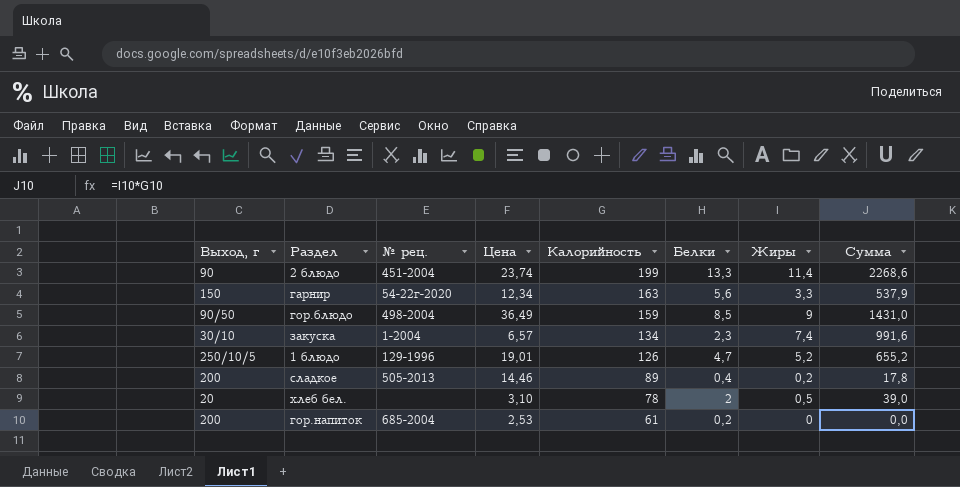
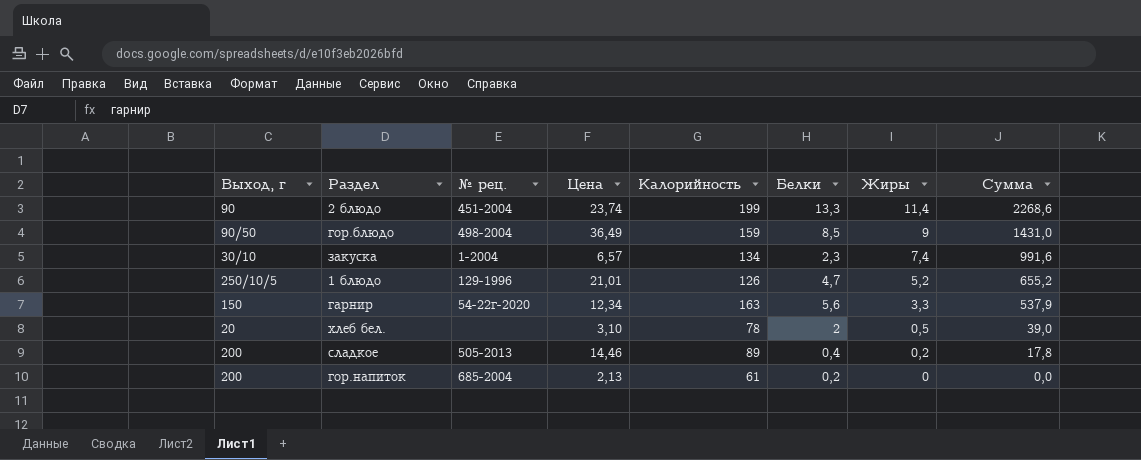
row order: Калорийность descending -> Жиры descending
1 блюдо | Цена: 19,01 -> 21,01
гор.напиток | Цена: 2,53 -> 2,13

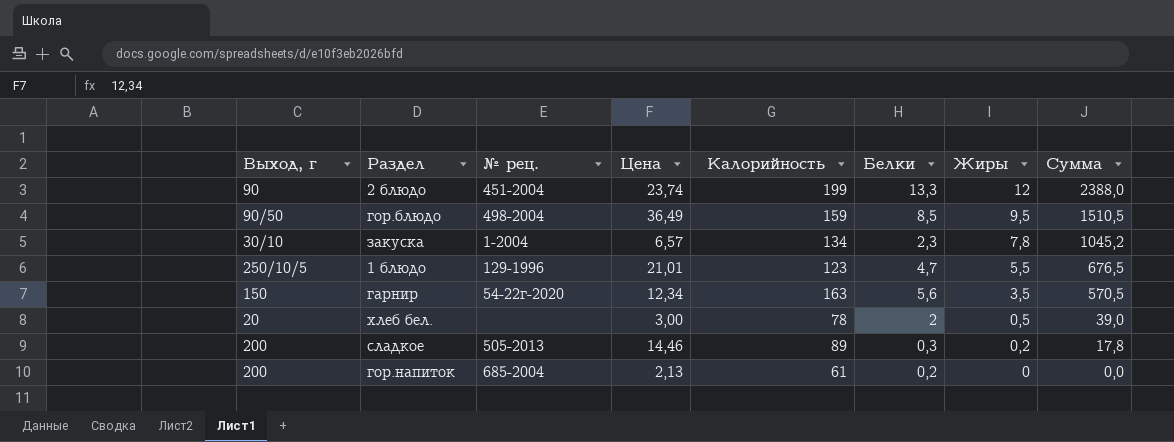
2 блюдо | Жиры: 11,4 -> 12
2 блюдо | Сумма: 2268,6 -> 2388,0
гор.блюдо | Жиры: 9 -> 9,5
гор.блюдо | Сумма: 1431,0 -> 1510,5
закуска | Жиры: 7,4 -> 7,8
закуска | Сумма: 991,6 -> 1045,2
1 блюдо | Калорийность: 126 -> 123
1 блюдо | Жиры: 5,2 -> 5,5
1 блюдо | Сумма: 655,2 -> 676,5
гарнир | Жиры: 3,3 -> 3,5
гарнир | Сумма: 537,9 -> 570,5
хлеб бел. | Цена: 3,10 -> 3,00
сладкое | Белки: 0,4 -> 0,3

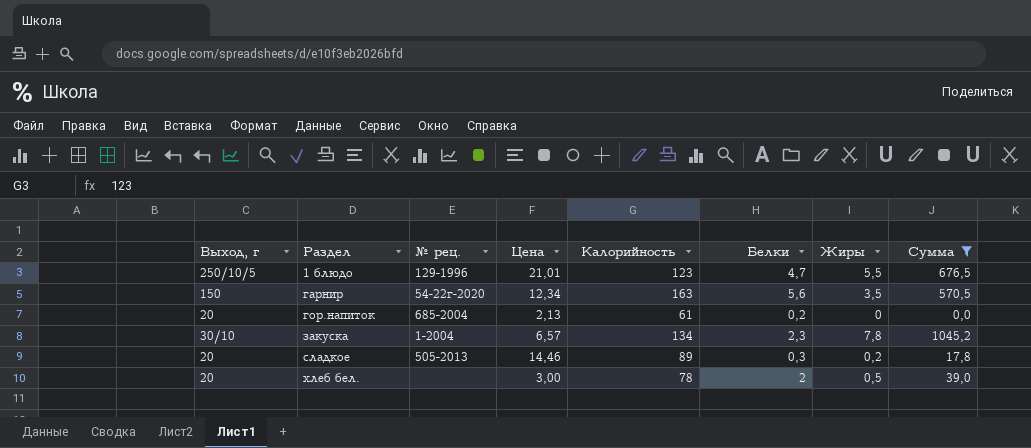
filter: none -> Сумма <= 1045,2
row order: Жиры descending -> Раздел ascending
гор.напиток | Выход, г: 200 -> 20
сладкое | Выход, г: 200 -> 20

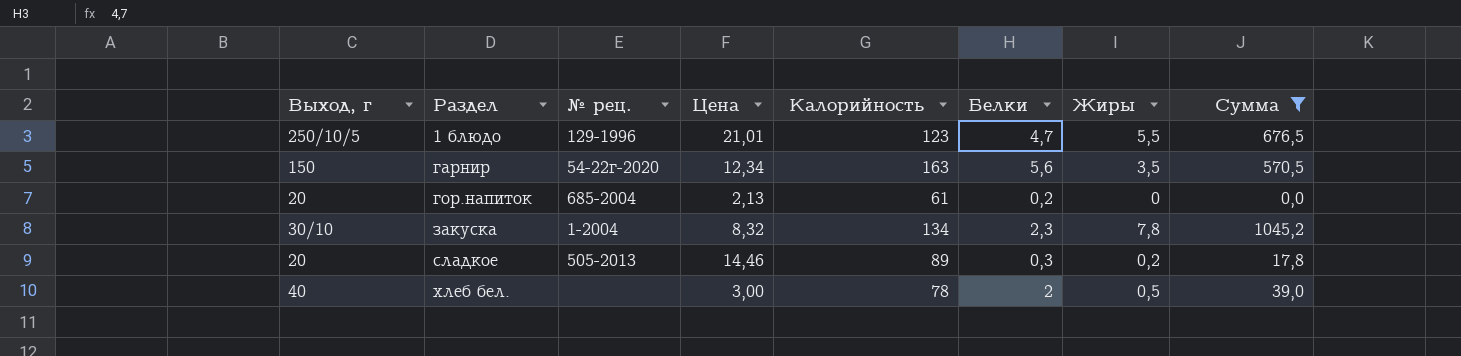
закуска | Цена: 6,57 -> 8,32
хлеб бел. | Выход, г: 20 -> 40

